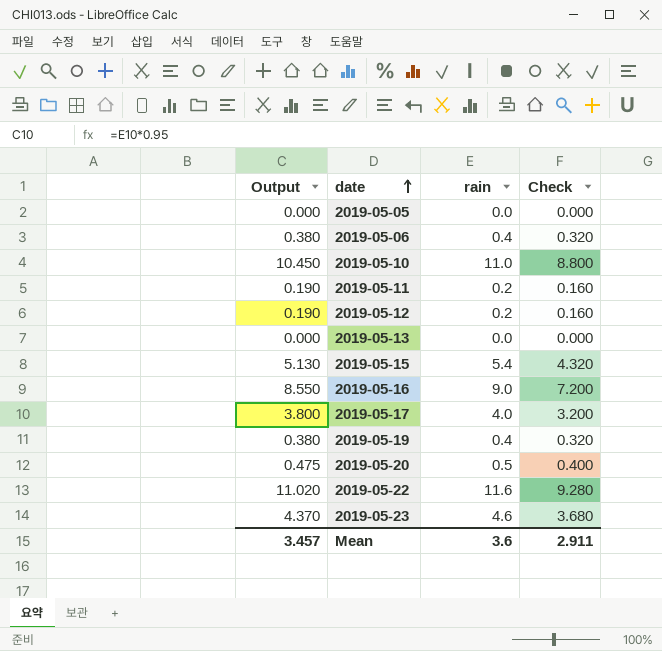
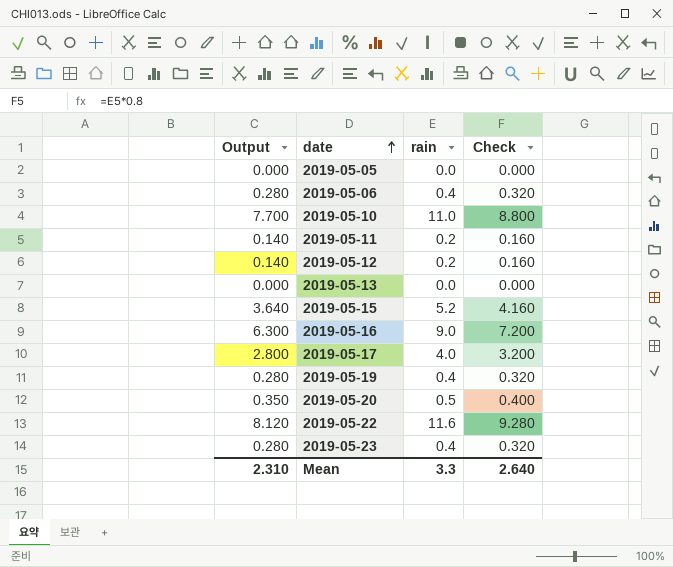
column Output | formula: [rain] * 0.95 -> [rain] * 0.7
2019-05-15 | rain: 5.4 -> 5.2
2019-05-15 | Check: 4.320 -> 4.160
2019-05-23 | rain: 4.6 -> 0.4
2019-05-23 | Check: 3.680 -> 0.320
Mean | Output: 3.457 -> 2.310
Mean | rain: 3.6 -> 3.3
Mean | Check: 2.911 -> 2.640

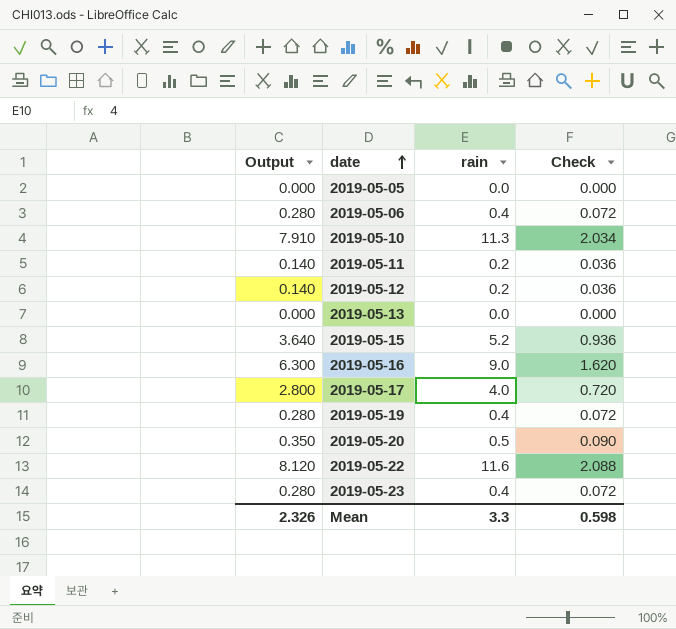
column Check | formula: [rain] * 0.8 -> [rain] * 0.18
2019-05-10 | Output: 7.700 -> 7.910
2019-05-10 | rain: 11.0 -> 11.3
Mean | Output: 2.310 -> 2.326
Mean | Check: 2.640 -> 0.598

